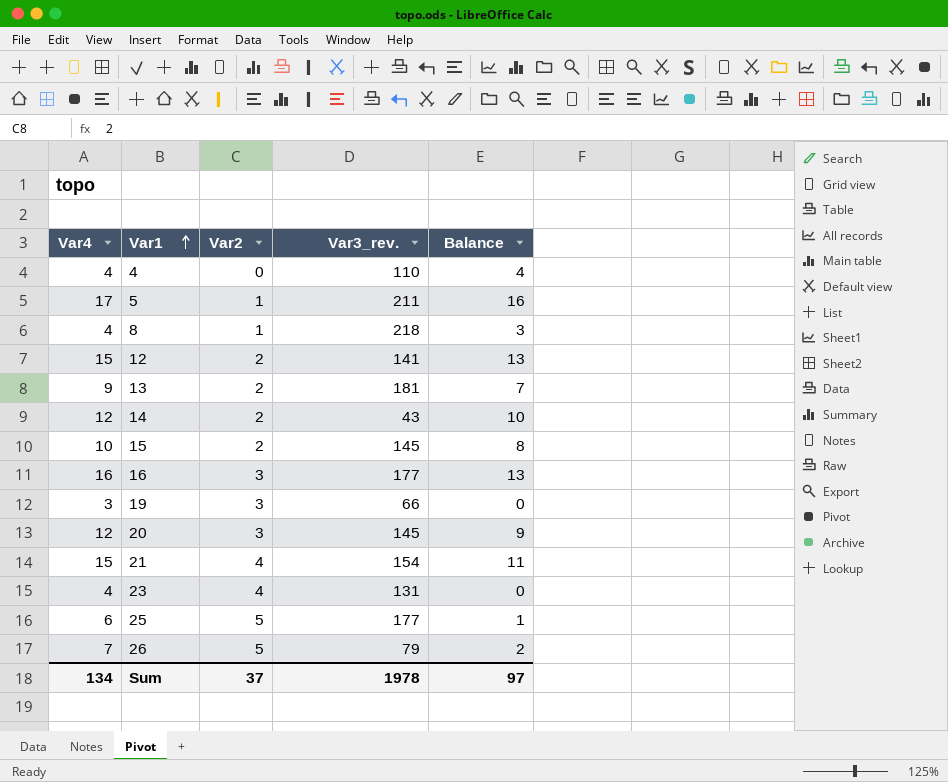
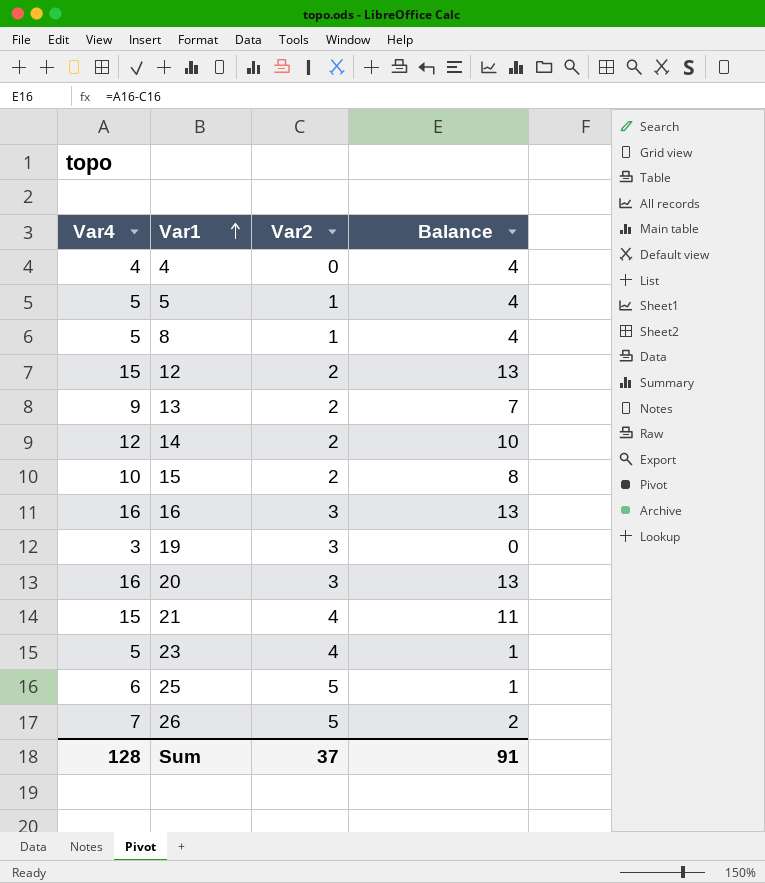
column Var3_rev. | position: 4 -> none
5 | Var4: 17 -> 5
5 | Balance: 16 -> 4
8 | Var4: 4 -> 5
8 | Balance: 3 -> 4
20 | Var4: 12 -> 16
20 | Balance: 9 -> 13
23 | Var4: 4 -> 5
23 | Balance: 0 -> 1
Sum | Var4: 134 -> 128
Sum | Balance: 97 -> 91

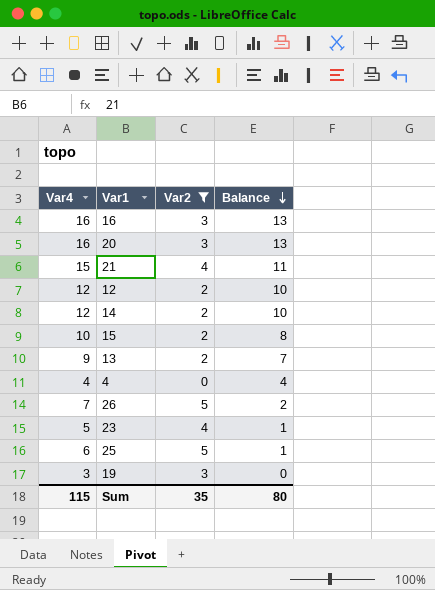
filter: none -> Var2 != 1
row order: Var1 ascending -> Balance descending
12 | Var4: 15 -> 12
12 | Balance: 13 -> 10
Sum | Var4: 128 -> 115
Sum | Var2: 37 -> 35
Sum | Balance: 91 -> 80

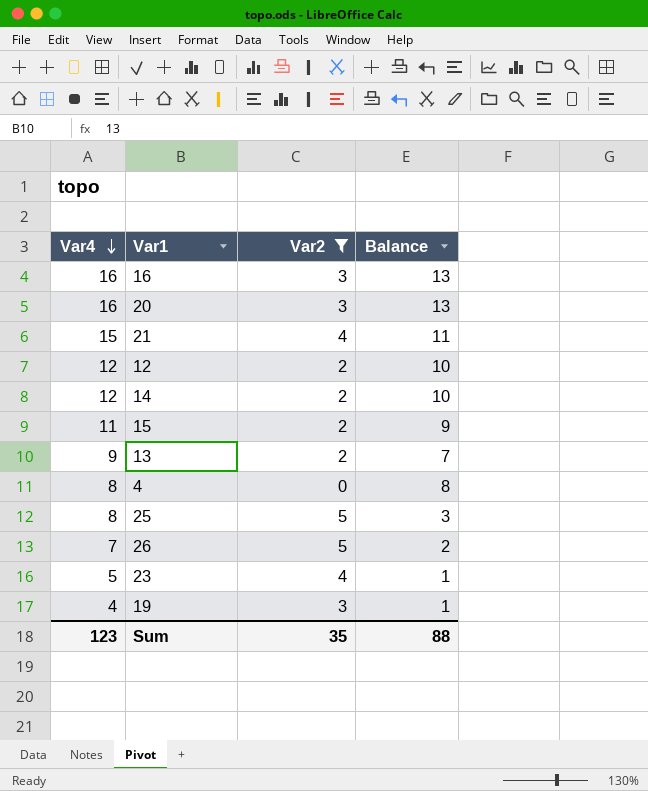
row order: Balance descending -> Var4 descending
15 | Var4: 10 -> 11
15 | Balance: 8 -> 9
4 | Var4: 4 -> 8
4 | Balance: 4 -> 8
25 | Var4: 6 -> 8
25 | Balance: 1 -> 3
19 | Var4: 3 -> 4
19 | Balance: 0 -> 1
Sum | Var4: 115 -> 123
Sum | Balance: 80 -> 88

